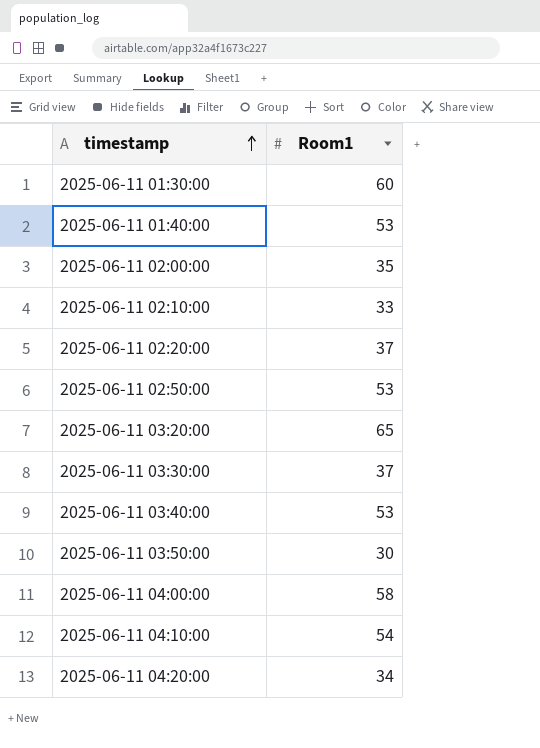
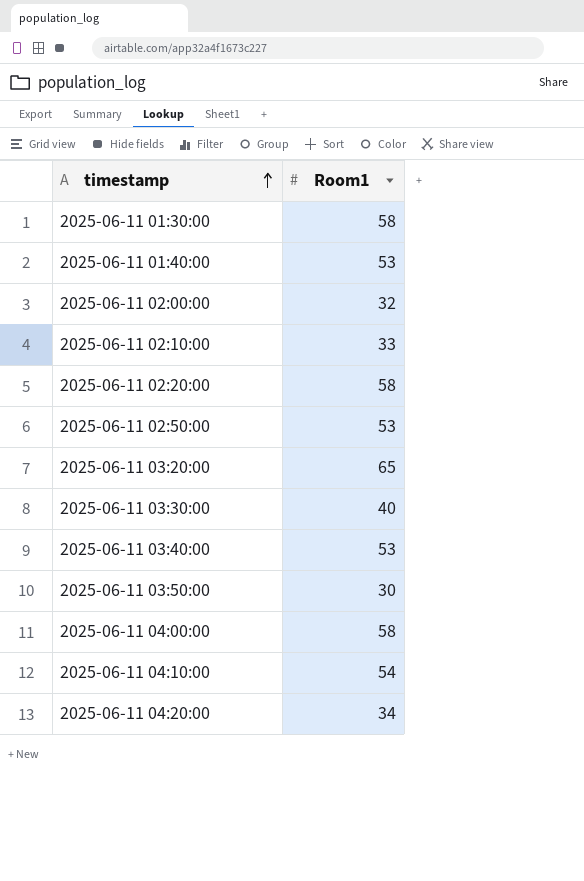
2025-06-11 01:30:00 | Room1: 60 -> 58
2025-06-11 02:00:00 | Room1: 35 -> 32
2025-06-11 02:20:00 | Room1: 37 -> 58
2025-06-11 03:30:00 | Room1: 37 -> 40

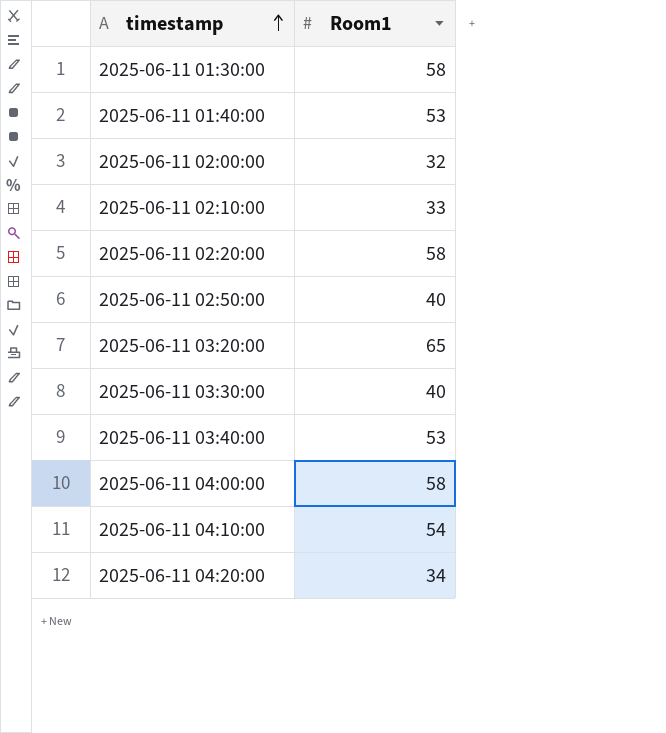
row 2025-06-11 03:50:00: 30 -> none
2025-06-11 02:50:00 | Room1: 53 -> 40

